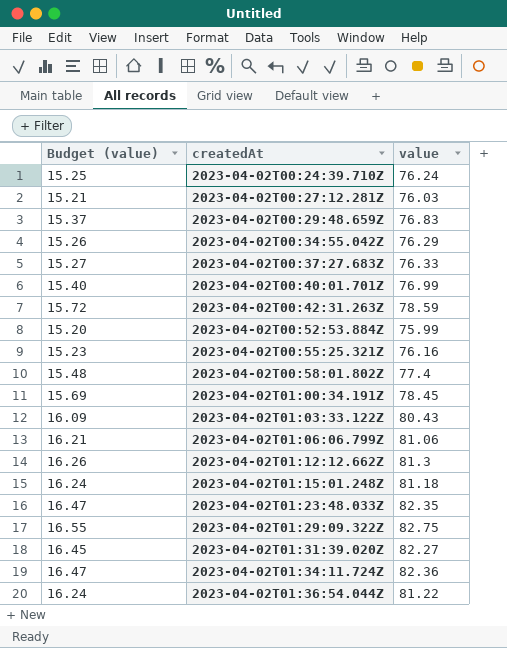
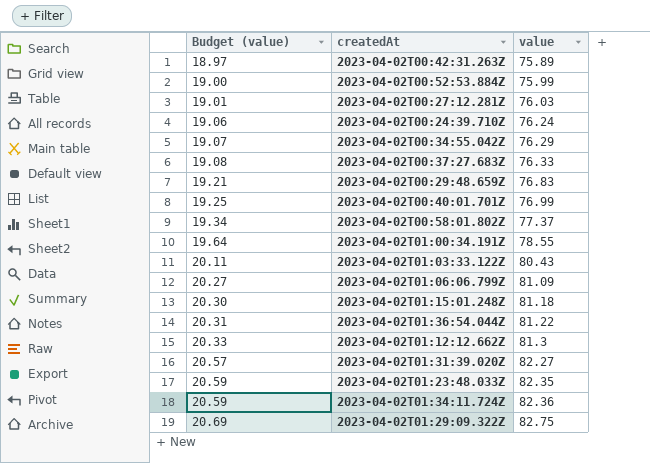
row order: createdAt ascending -> Budget (value) ascending
column Budget (value) | formula: [value] * 0.2 -> [value] * 0.25
row 2023-04-02T00:55:25.321Z: 15.23 | 76.16 -> none
2023-04-02T00:42:31.263Z | value: 78.59 -> 75.89
2023-04-02T00:58:01.802Z | value: 77.4 -> 77.37
2023-04-02T01:00:34.191Z | value: 78.45 -> 78.55
2023-04-02T01:06:06.799Z | value: 81.06 -> 81.09

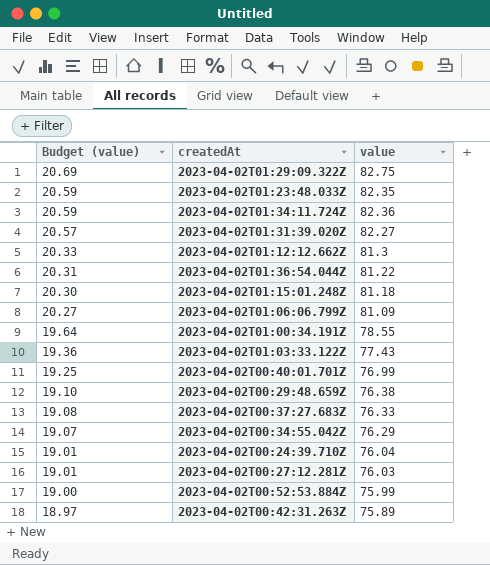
row order: Budget (value) ascending -> Budget (value) descending
row 2023-04-02T00:58:01.802Z: 19.34 | 77.37 -> none
2023-04-02T01:03:33.122Z | Budget (value): 20.11 -> 19.36
2023-04-02T01:03:33.122Z | value: 80.43 -> 77.43
2023-04-02T00:29:48.659Z | Budget (value): 19.21 -> 19.10
2023-04-02T00:29:48.659Z | value: 76.83 -> 76.38
2023-04-02T00:24:39.710Z | Budget (value): 19.06 -> 19.01
2023-04-02T00:24:39.710Z | value: 76.24 -> 76.04

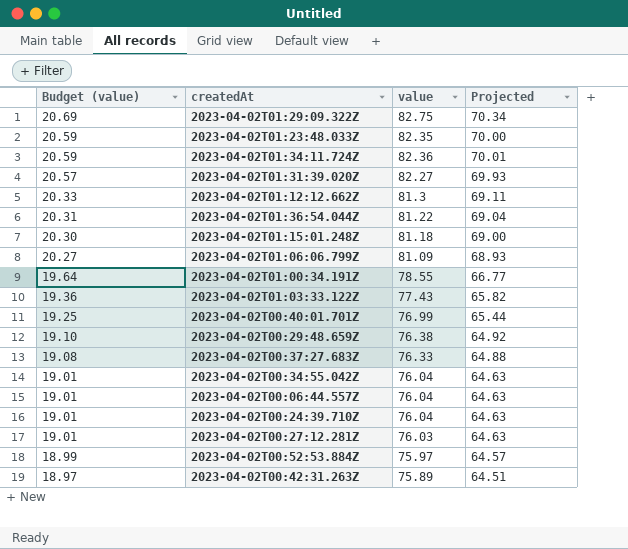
column Projected | formula: none -> [value] * 0.85
2023-04-02T00:34:55.042Z | Budget (value): 19.07 -> 19.01
2023-04-02T00:34:55.042Z | value: 76.29 -> 76.04
row 2023-04-02T00:06:44.557Z: none -> 19.01 | 76.04 | 64.63
2023-04-02T00:52:53.884Z | Budget (value): 19.00 -> 18.99
2023-04-02T00:52:53.884Z | value: 75.99 -> 75.97

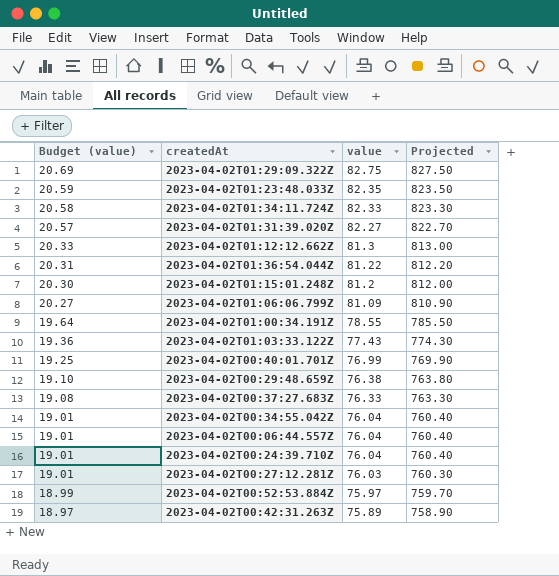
column Projected | formula: [value] * 0.85 -> [value] * 10
2023-04-02T01:34:11.724Z | Budget (value): 20.59 -> 20.58
2023-04-02T01:34:11.724Z | value: 82.36 -> 82.33
2023-04-02T01:15:01.248Z | value: 81.18 -> 81.2

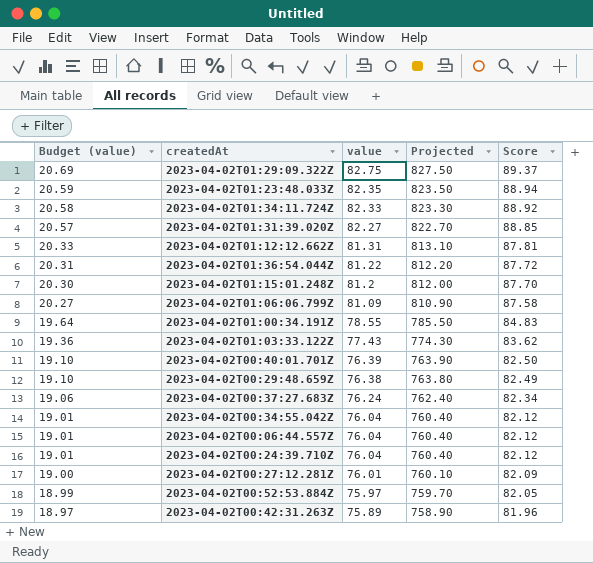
column Score | formula: none -> [value] * 1.08
2023-04-02T01:12:12.662Z | value: 81.3 -> 81.31
2023-04-02T01:12:12.662Z | Projected: 813.00 -> 813.10
2023-04-02T00:40:01.701Z | Budget (value): 19.25 -> 19.10
2023-04-02T00:40:01.701Z | value: 76.99 -> 76.39
2023-04-02T00:40:01.701Z | Projected: 769.90 -> 763.90
2023-04-02T00:37:27.683Z | Budget (value): 19.08 -> 19.06
2023-04-02T00:37:27.683Z | value: 76.33 -> 76.24
2023-04-02T00:37:27.683Z | Projected: 763.30 -> 762.40
2023-04-02T00:27:12.281Z | Budget (value): 19.01 -> 19.00
2023-04-02T00:27:12.281Z | value: 76.03 -> 76.01
2023-04-02T00:27:12.281Z | Projected: 760.30 -> 760.10

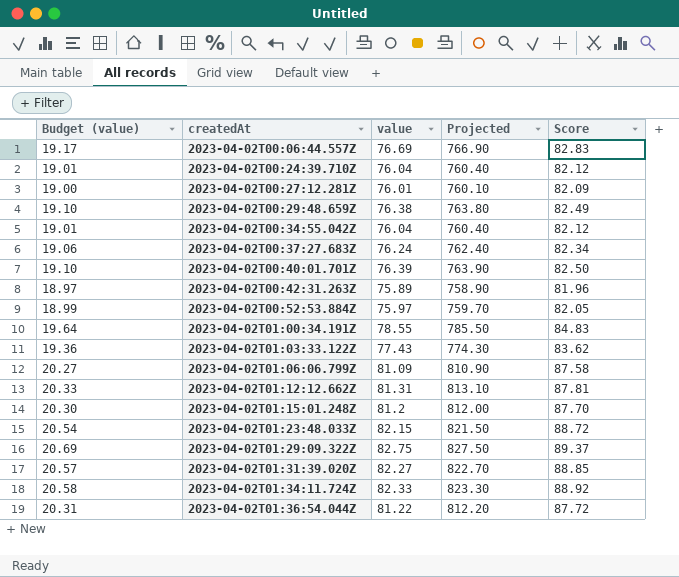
row order: Budget (value) descending -> createdAt ascending
2023-04-02T00:06:44.557Z | Budget (value): 19.01 -> 19.17
2023-04-02T00:06:44.557Z | value: 76.04 -> 76.69
2023-04-02T00:06:44.557Z | Projected: 760.40 -> 766.90
2023-04-02T00:06:44.557Z | Score: 82.12 -> 82.83
2023-04-02T01:23:48.033Z | Budget (value): 20.59 -> 20.54
2023-04-02T01:23:48.033Z | value: 82.35 -> 82.15
2023-04-02T01:23:48.033Z | Projected: 823.50 -> 821.50
2023-04-02T01:23:48.033Z | Score: 88.94 -> 88.72

